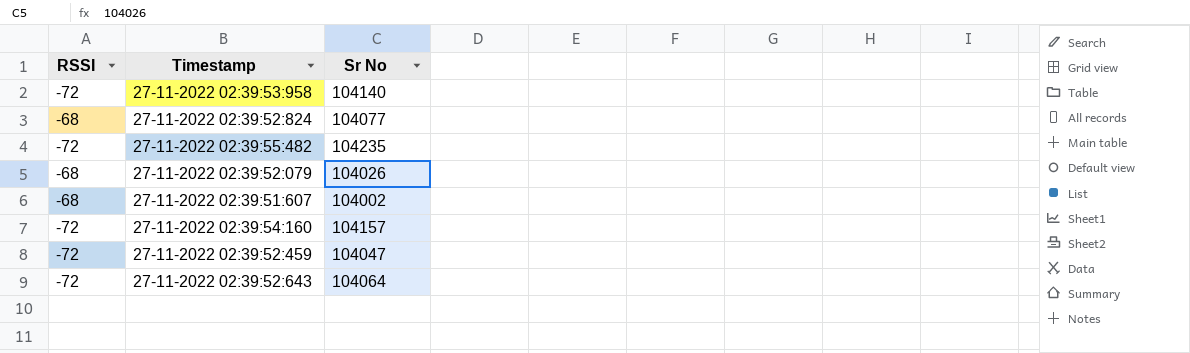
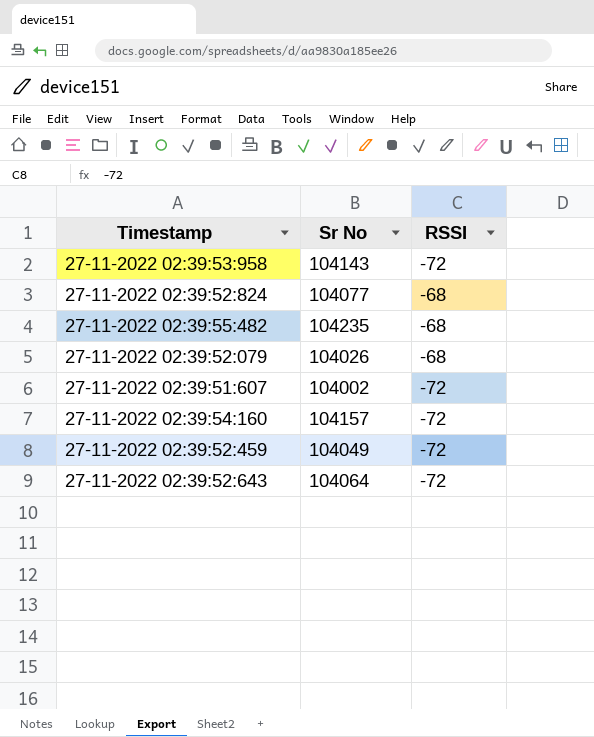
column RSSI | position: 1 -> 3
27-11-2022 02:39:53:958 | Sr No: 104140 -> 104143
27-11-2022 02:39:55:482 | RSSI: -72 -> -68
27-11-2022 02:39:51:607 | RSSI: -68 -> -72
27-11-2022 02:39:52:459 | Sr No: 104047 -> 104049

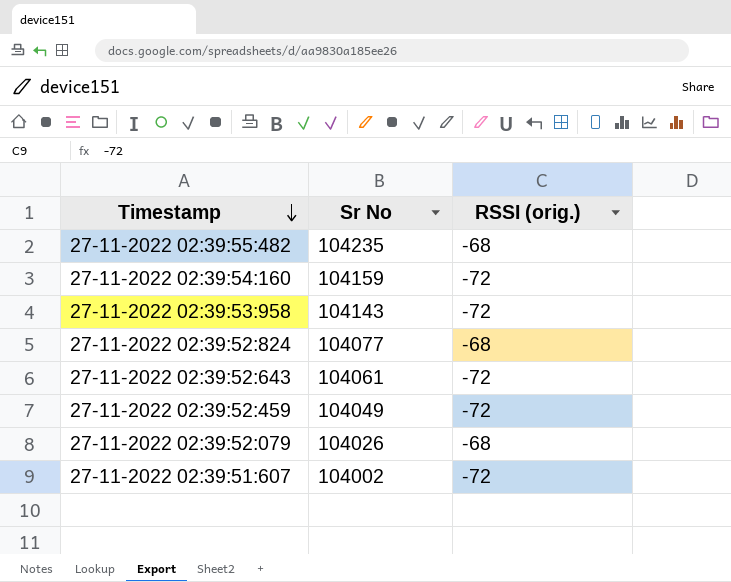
row order: none -> Timestamp descending
column name: RSSI -> RSSI (orig.)
27-11-2022 02:39:54:160 | Sr No: 104157 -> 104159
27-11-2022 02:39:52:643 | Sr No: 104064 -> 104061

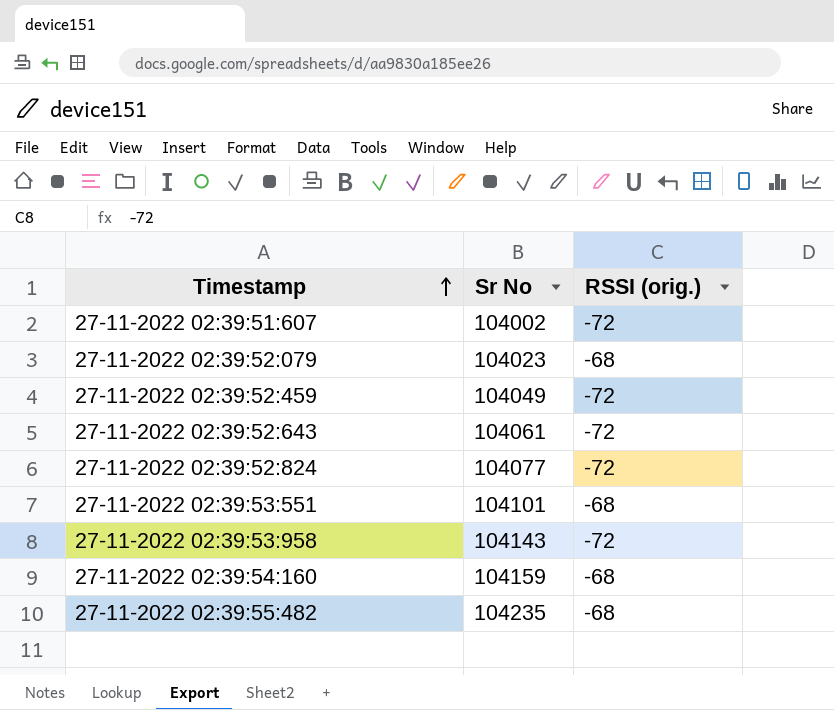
row order: Timestamp descending -> Timestamp ascending
27-11-2022 02:39:52:079 | Sr No: 104026 -> 104023
27-11-2022 02:39:52:824 | RSSI (orig.): -68 -> -72
row 27-11-2022 02:39:53:551: none -> 104101 | -68
27-11-2022 02:39:54:160 | RSSI (orig.): -72 -> -68

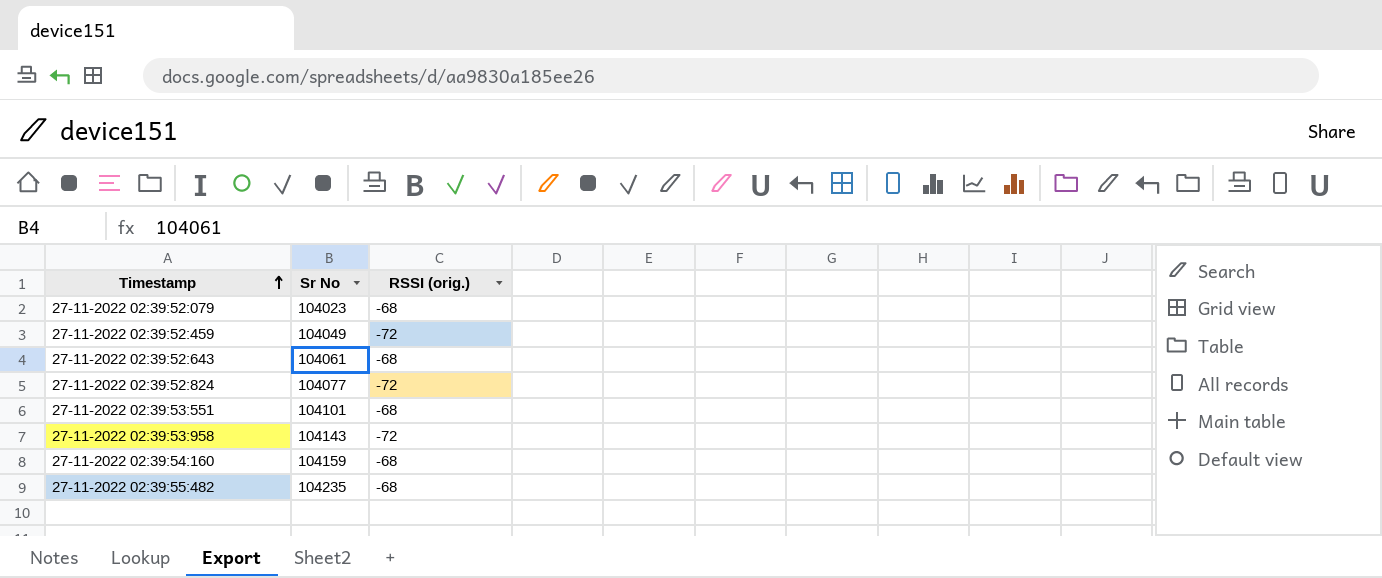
row 27-11-2022 02:39:51:607: 104002 | -72 -> none
27-11-2022 02:39:52:643 | RSSI (orig.): -72 -> -68

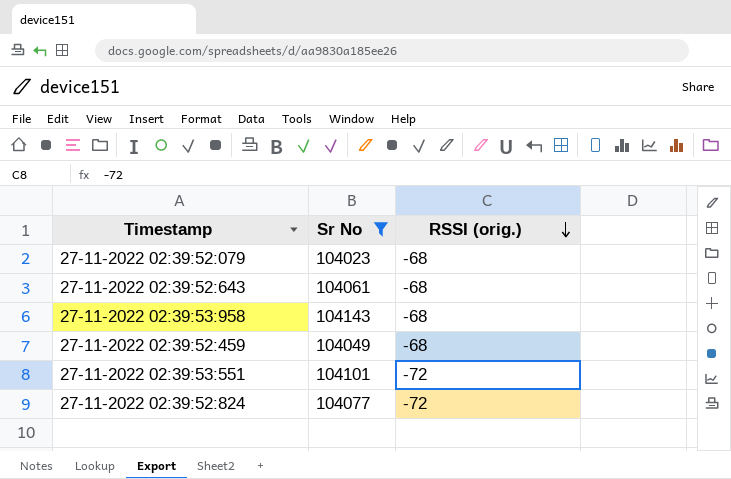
filter: none -> Sr No <= 104143
row order: Timestamp ascending -> RSSI (orig.) descending
27-11-2022 02:39:53:958 | RSSI (orig.): -72 -> -68
27-11-2022 02:39:52:459 | RSSI (orig.): -72 -> -68
27-11-2022 02:39:53:551 | RSSI (orig.): -68 -> -72

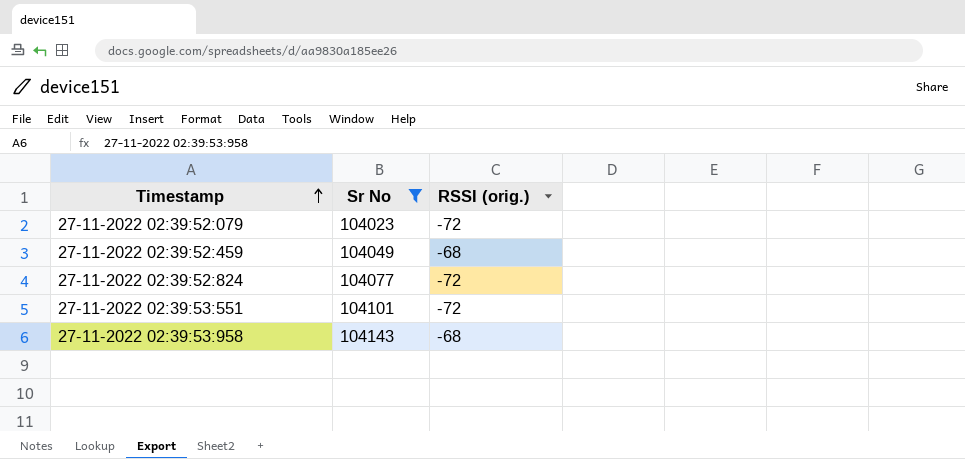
row order: RSSI (orig.) descending -> Timestamp ascending
row 27-11-2022 02:39:52:643: 104061 | -68 -> none
27-11-2022 02:39:52:079 | RSSI (orig.): -68 -> -72

